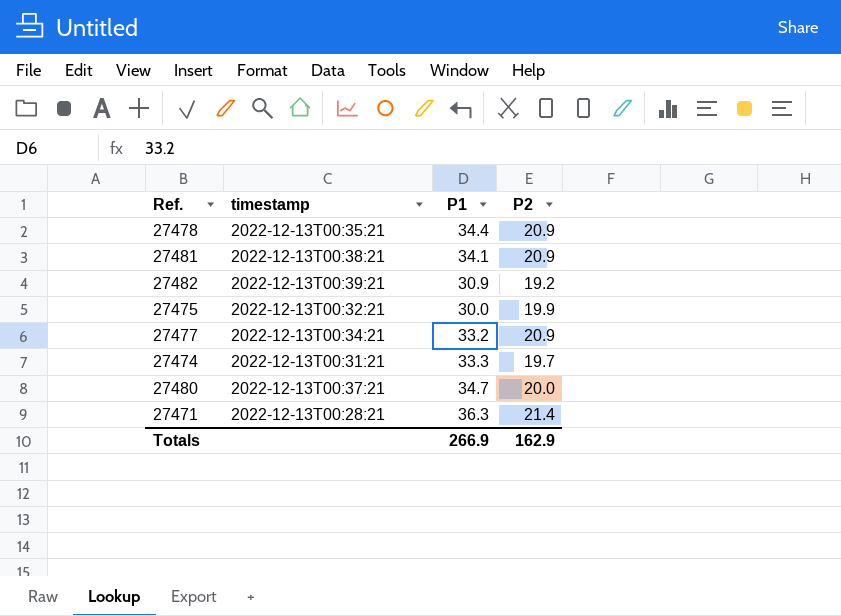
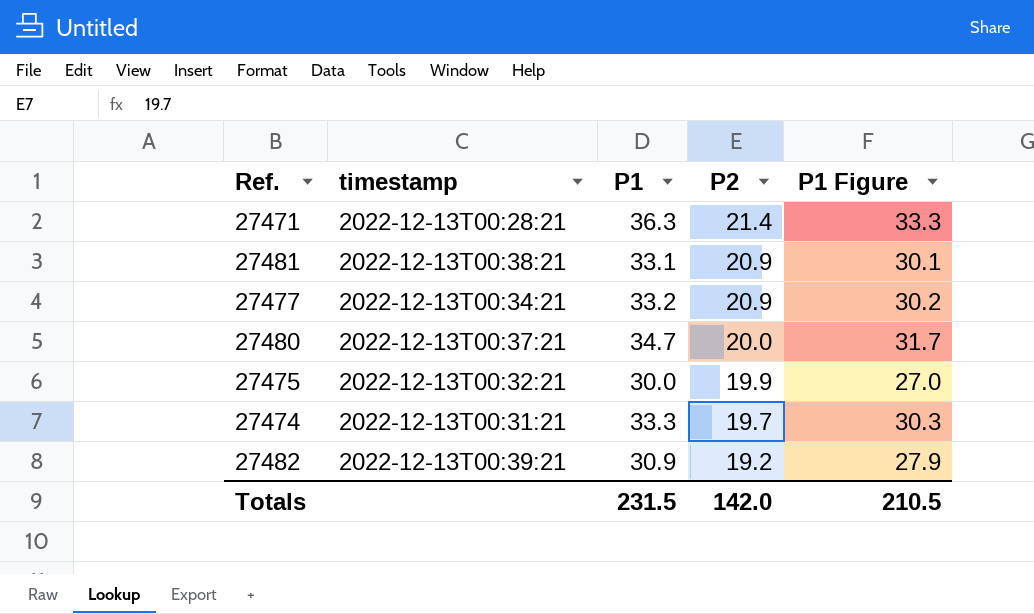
row order: none -> P2 descending
column P1 Figure | formula: none -> [P1] - 3
row 27478: 2022-12-13T00:35:21 | 34.4 | 20.9 -> none
27481 | P1: 34.1 -> 33.1
Totals | P1: 266.9 -> 231.5
Totals | P2: 162.9 -> 142.0

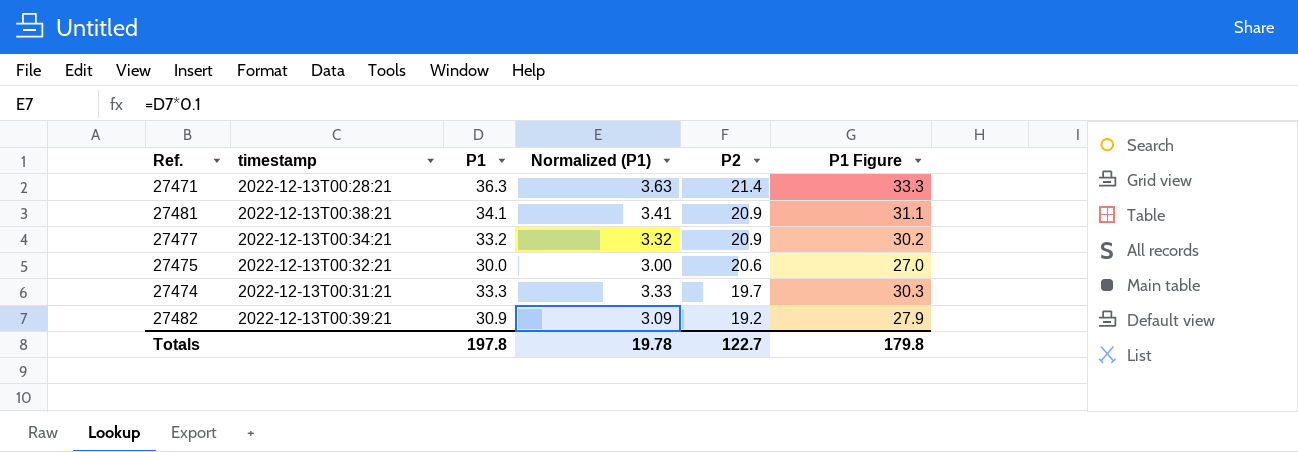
column Normalized (P1) | formula: none -> [P1] * 0.1
row 27480: 2022-12-13T00:37:21 | 34.7 | 20.0 | 31.7 -> none
27481 | P1: 33.1 -> 34.1
27481 | P1 Figure: 30.1 -> 31.1
27475 | P2: 19.9 -> 20.6
Totals | P1: 231.5 -> 197.8
Totals | P2: 142.0 -> 122.7
Totals | P1 Figure: 210.5 -> 179.8

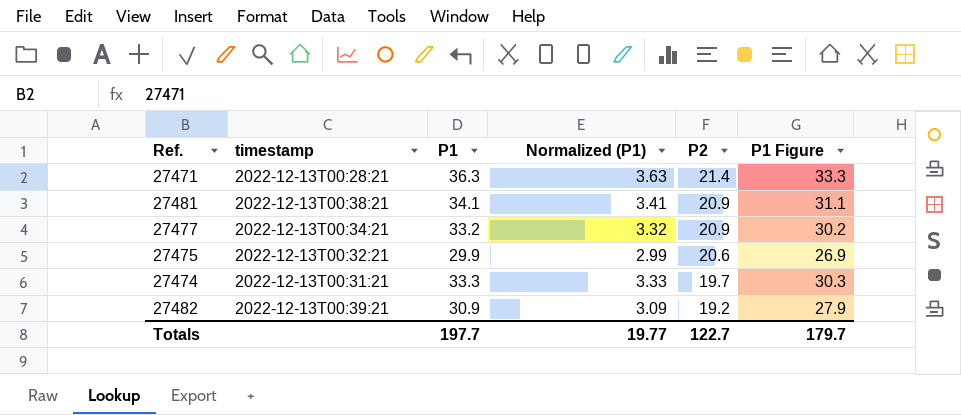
27475 | P1: 30.0 -> 29.9
27475 | Normalized (P1): 3.00 -> 2.99
27475 | P1 Figure: 27.0 -> 26.9
Totals | P1: 197.8 -> 197.7
Totals | Normalized (P1): 19.78 -> 19.77
Totals | P1 Figure: 179.8 -> 179.7

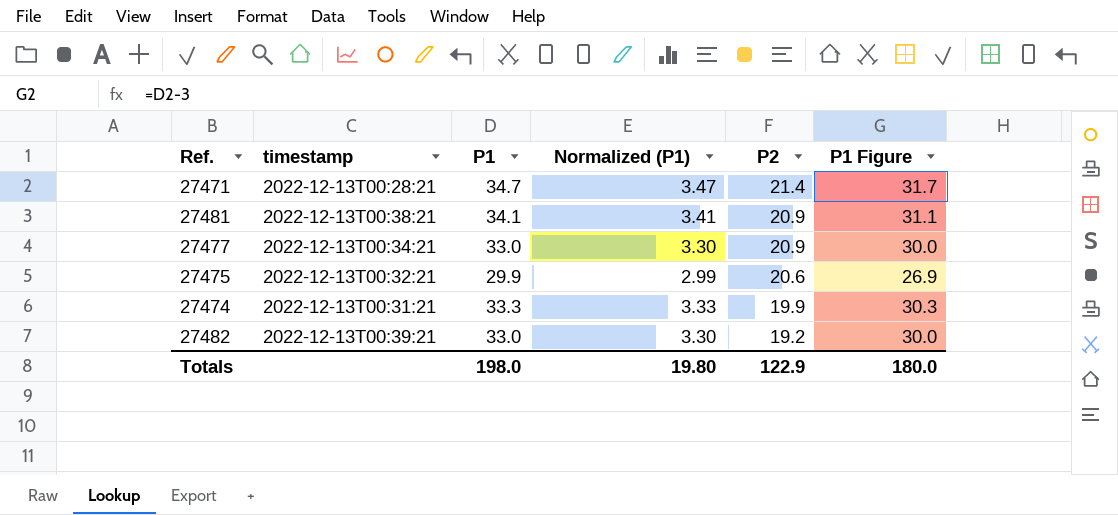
27471 | P1: 36.3 -> 34.7
27471 | Normalized (P1): 3.63 -> 3.47
27471 | P1 Figure: 33.3 -> 31.7
27477 | P1: 33.2 -> 33.0
27477 | Normalized (P1): 3.32 -> 3.30
27477 | P1 Figure: 30.2 -> 30.0
27474 | P2: 19.7 -> 19.9
27482 | P1: 30.9 -> 33.0
27482 | Normalized (P1): 3.09 -> 3.30
27482 | P1 Figure: 27.9 -> 30.0
Totals | P1: 197.7 -> 198.0
Totals | Normalized (P1): 19.77 -> 19.80
Totals | P2: 122.7 -> 122.9
Totals | P1 Figure: 179.7 -> 180.0

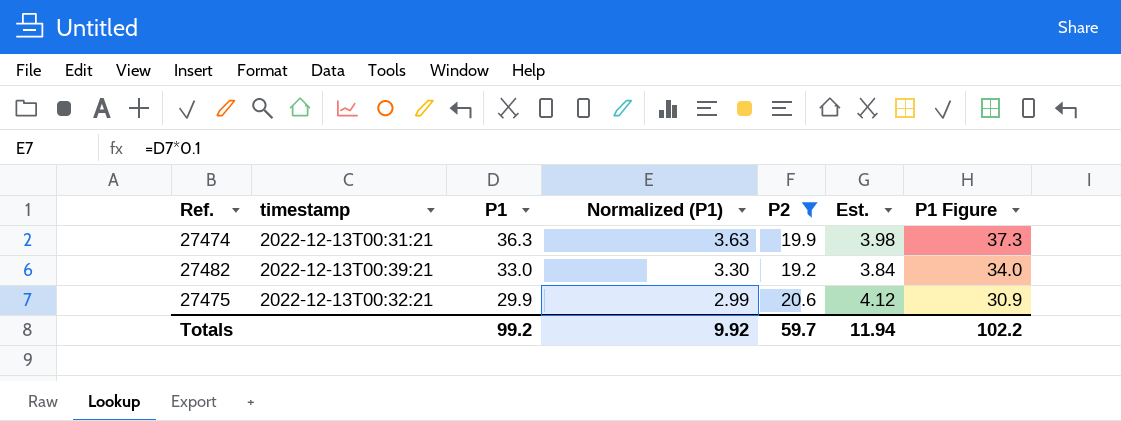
filter: none -> P2 <= 20.6
row order: P2 descending -> P1 descending
column Est. | formula: none -> [P2] * 0.2
column P1 Figure | formula: [P1] - 3 -> [P1] + 1
27474 | P1: 33.3 -> 36.3
27474 | Normalized (P1): 3.33 -> 3.63
Totals | P1: 198.0 -> 99.2
Totals | Normalized (P1): 19.80 -> 9.92
Totals | P2: 122.9 -> 59.7
Totals | P1 Figure: 180.0 -> 102.2

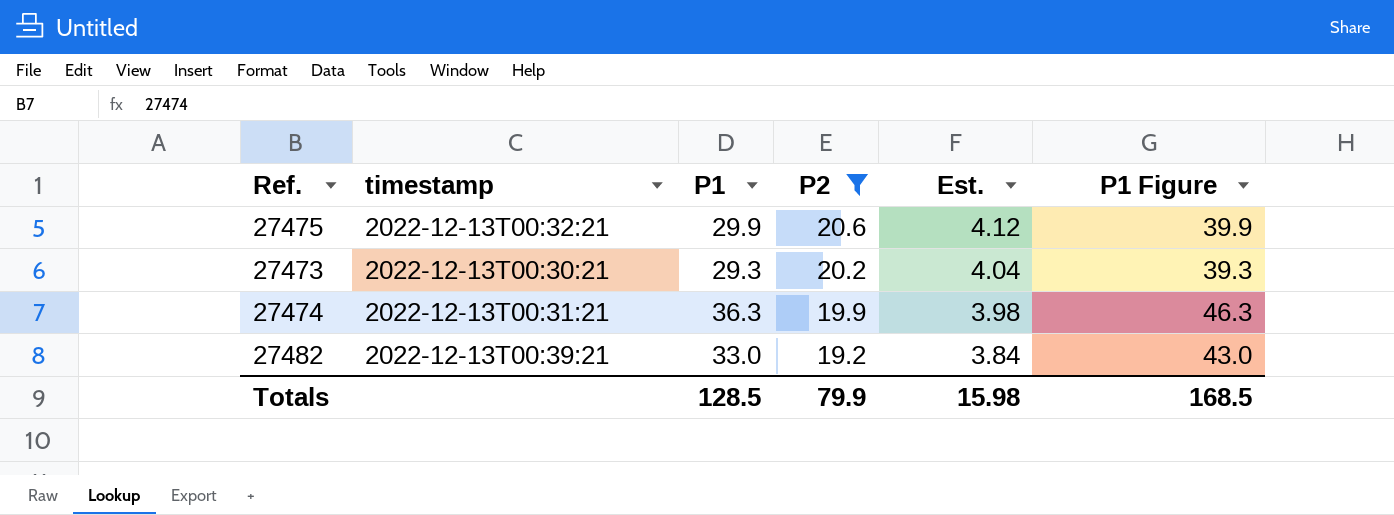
row order: P1 descending -> P2 descending
column Normalized (P1) | formula: [P1] * 0.1 -> none
column P1 Figure | formula: [P1] + 1 -> [P1] + 10
row 27473: none -> 2022-12-13T00:30:21 | 29.3 | 20.2 | 4.04 | 39.3
Totals | P1: 99.2 -> 128.5
Totals | P2: 59.7 -> 79.9
Totals | Est.: 11.94 -> 15.98
Totals | P1 Figure: 102.2 -> 168.5

